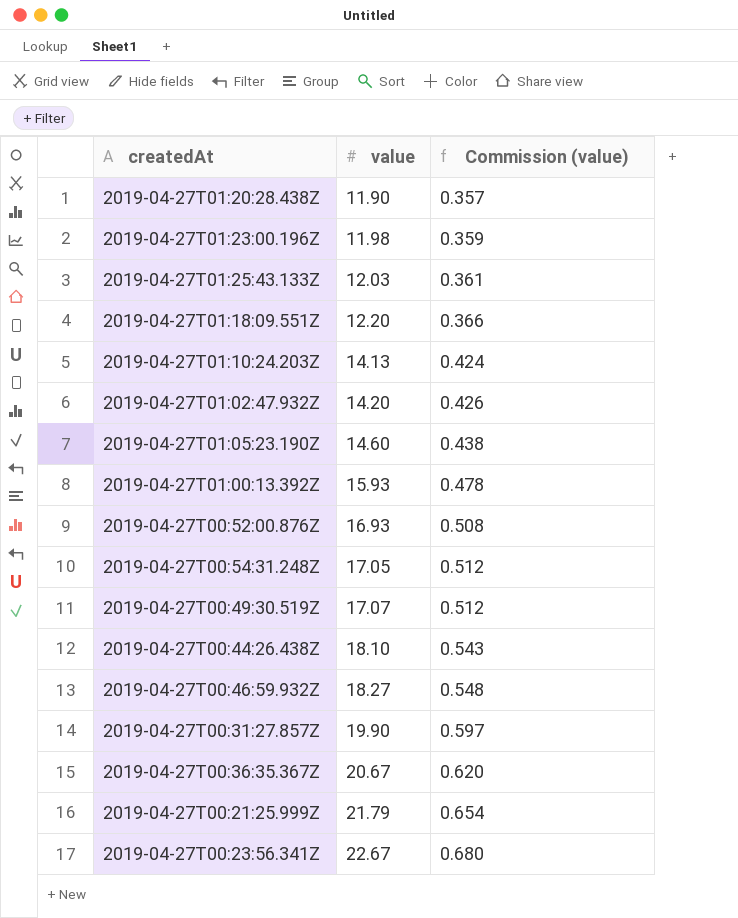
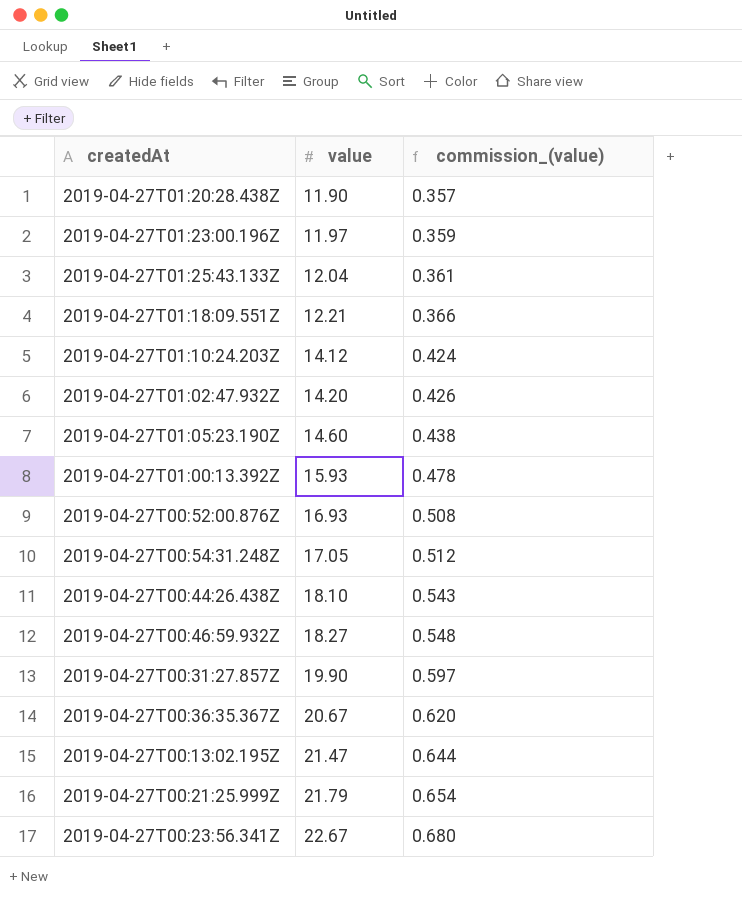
column name: Commission (value) -> commission_(value)
row 2019-04-27T00:49:30.519Z: 17.07 | 0.512 -> none
2019-04-27T01:23:00.196Z | value: 11.98 -> 11.97
2019-04-27T01:25:43.133Z | value: 12.03 -> 12.04
2019-04-27T01:18:09.551Z | value: 12.20 -> 12.21
2019-04-27T01:10:24.203Z | value: 14.13 -> 14.12
row 2019-04-27T00:13:02.195Z: none -> 21.47 | 0.644

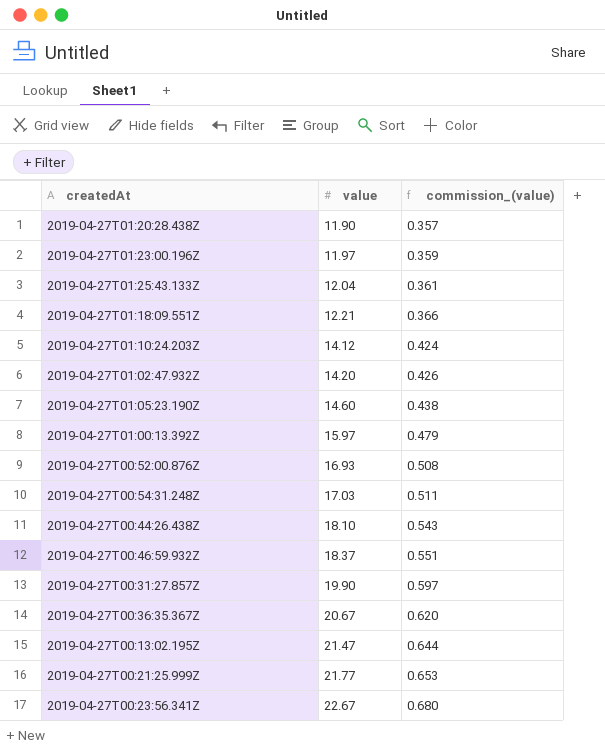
2019-04-27T01:00:13.392Z | value: 15.93 -> 15.97
2019-04-27T01:00:13.392Z | commission_(value): 0.478 -> 0.479
2019-04-27T00:54:31.248Z | value: 17.05 -> 17.03
2019-04-27T00:54:31.248Z | commission_(value): 0.512 -> 0.511
2019-04-27T00:46:59.932Z | value: 18.27 -> 18.37
2019-04-27T00:46:59.932Z | commission_(value): 0.548 -> 0.551
2019-04-27T00:21:25.999Z | value: 21.79 -> 21.77
2019-04-27T00:21:25.999Z | commission_(value): 0.654 -> 0.653

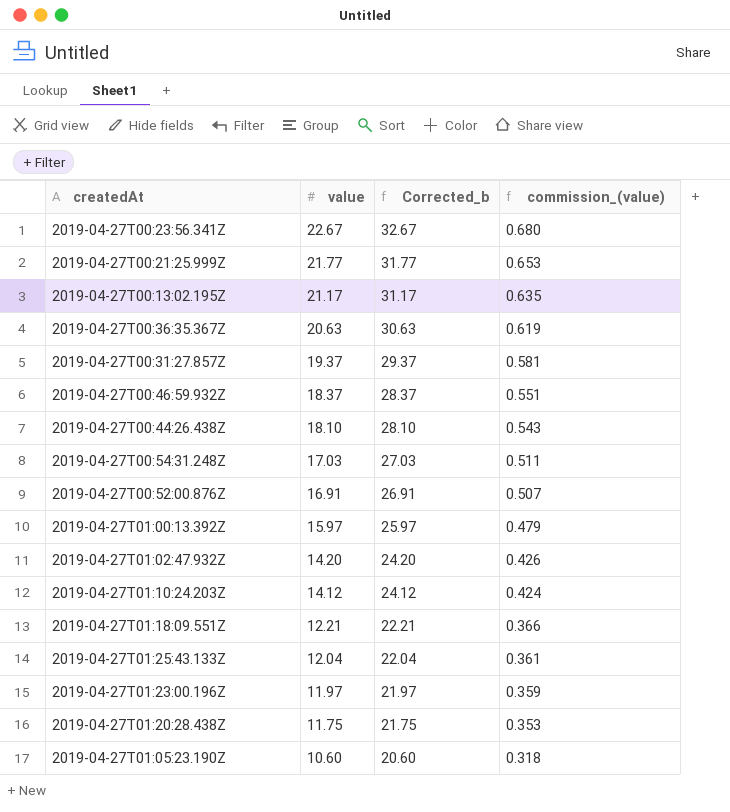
row order: value ascending -> value descending
column Corrected_b | formula: none -> [value] + 10
2019-04-27T00:13:02.195Z | value: 21.47 -> 21.17
2019-04-27T00:13:02.195Z | commission_(value): 0.644 -> 0.635
2019-04-27T00:36:35.367Z | value: 20.67 -> 20.63
2019-04-27T00:36:35.367Z | commission_(value): 0.620 -> 0.619
2019-04-27T00:31:27.857Z | value: 19.90 -> 19.37
2019-04-27T00:31:27.857Z | commission_(value): 0.597 -> 0.581
2019-04-27T00:52:00.876Z | value: 16.93 -> 16.91
2019-04-27T00:52:00.876Z | commission_(value): 0.508 -> 0.507
2019-04-27T01:20:28.438Z | value: 11.90 -> 11.75
2019-04-27T01:20:28.438Z | commission_(value): 0.357 -> 0.353
2019-04-27T01:05:23.190Z | value: 14.60 -> 10.60
2019-04-27T01:05:23.190Z | commission_(value): 0.438 -> 0.318

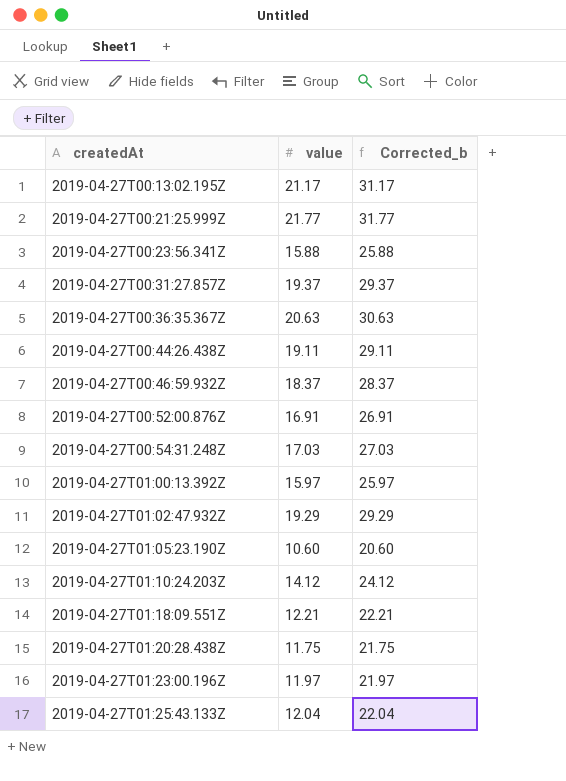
row order: value descending -> createdAt ascending
column commission_(value) | formula: [value] * 0.03 -> none
2019-04-27T00:23:56.341Z | value: 22.67 -> 15.88
2019-04-27T00:23:56.341Z | Corrected_b: 32.67 -> 25.88
2019-04-27T00:44:26.438Z | value: 18.10 -> 19.11
2019-04-27T00:44:26.438Z | Corrected_b: 28.10 -> 29.11
2019-04-27T01:02:47.932Z | value: 14.20 -> 19.29
2019-04-27T01:02:47.932Z | Corrected_b: 24.20 -> 29.29

